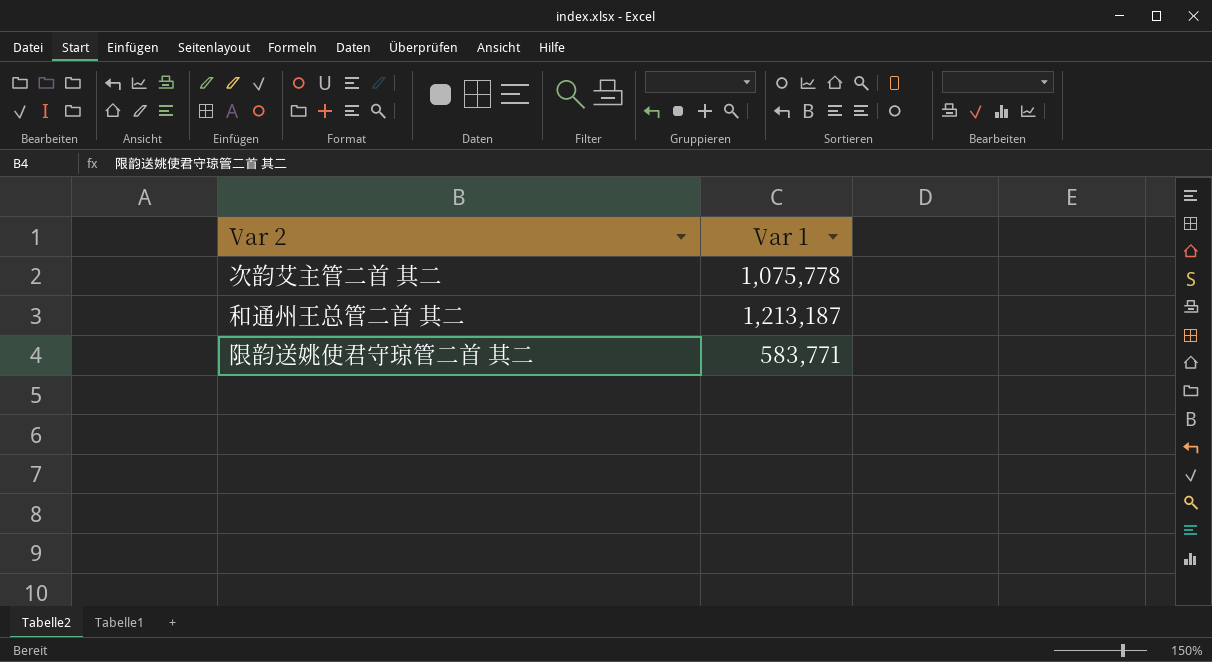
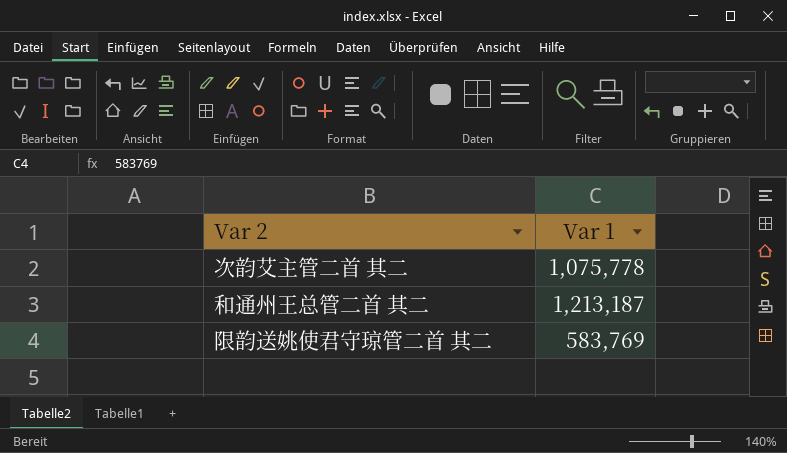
限韵送姚使君守琼管二首 其二 | Var 1: 583,771 -> 583,769

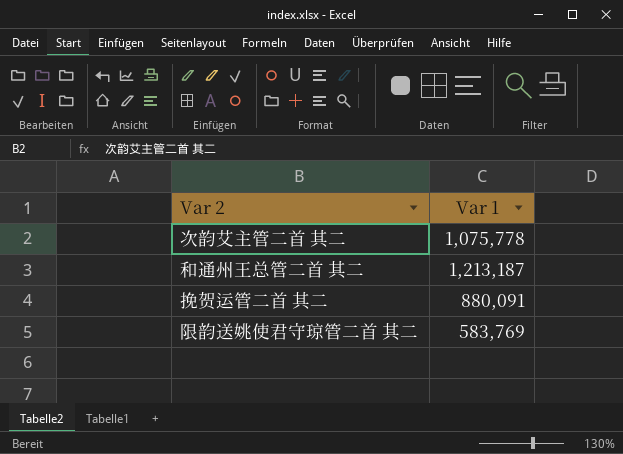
row 挽贺运管二首 其二: none -> 880,091

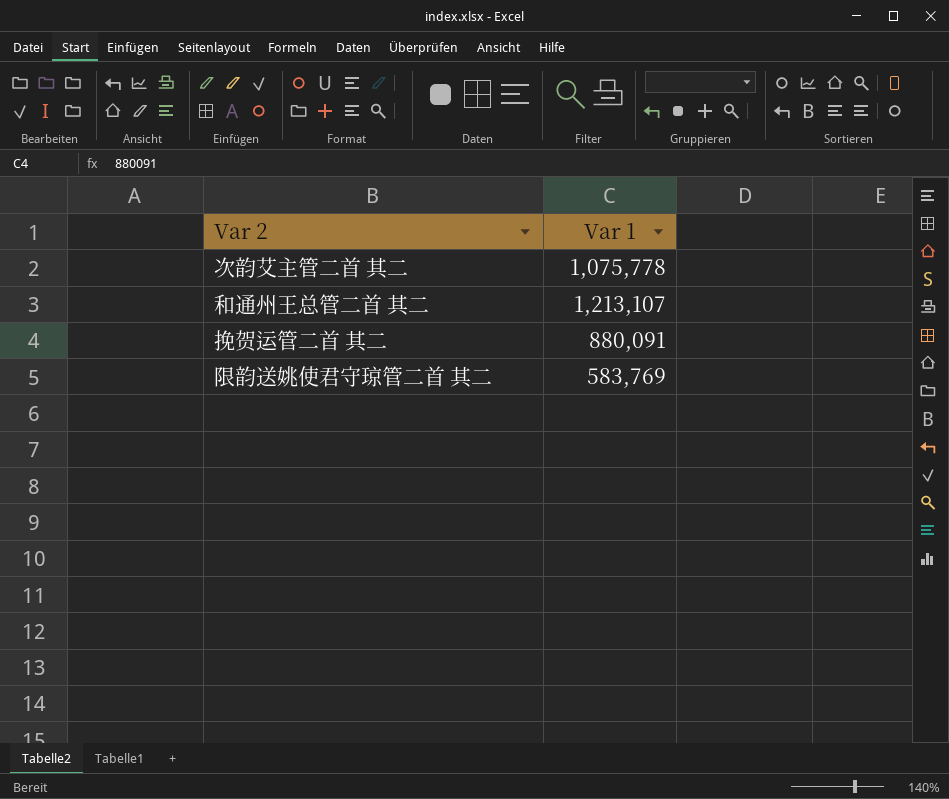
和通州王总管二首 其二 | Var 1: 1,213,187 -> 1,213,107

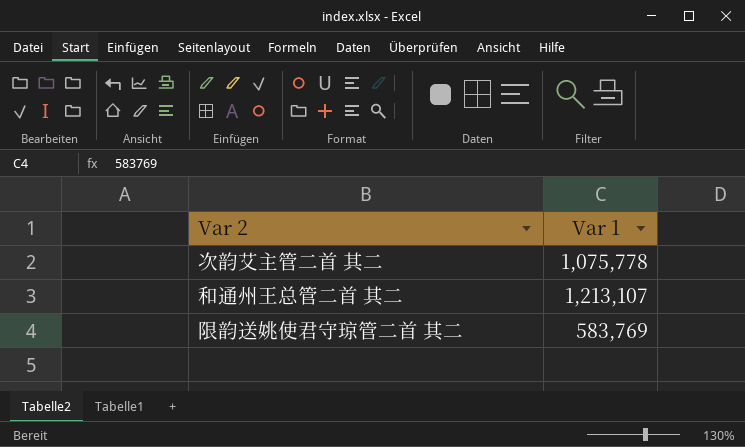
row 挽贺运管二首 其二: 880,091 -> none

